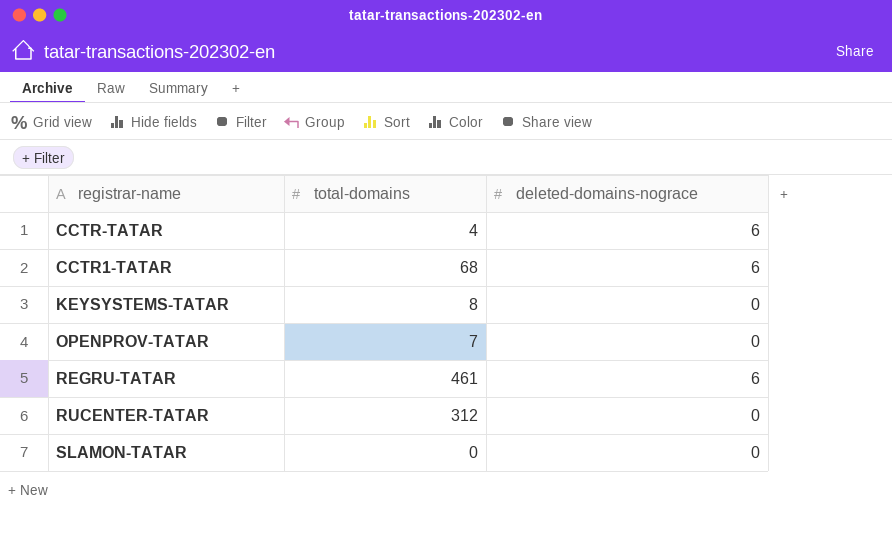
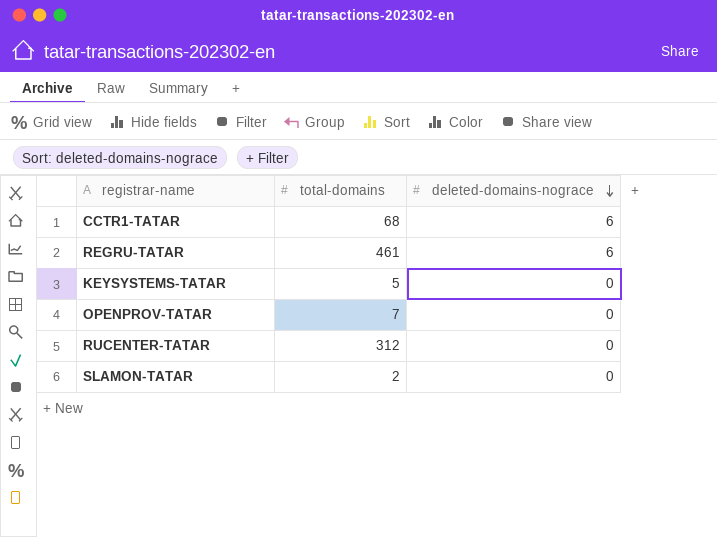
row order: none -> deleted-domains-nograce descending
row CCTR-TATAR: 4 | 6 -> none
KEYSYSTEMS-TATAR | total-domains: 8 -> 5
SLAMON-TATAR | total-domains: 0 -> 2

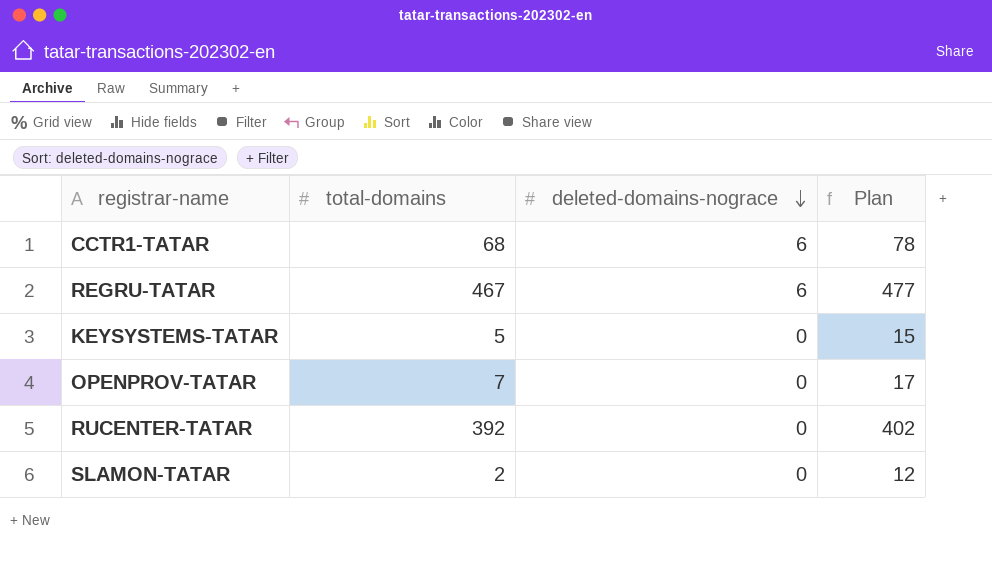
column Plan | formula: none -> [total-domains] + 10
REGRU-TATAR | total-domains: 461 -> 467
RUCENTER-TATAR | total-domains: 312 -> 392

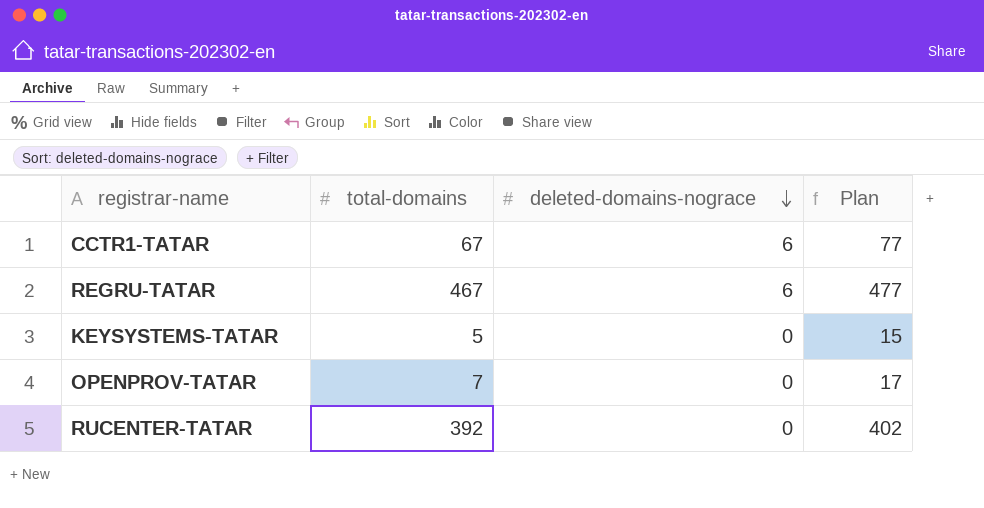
row SLAMON-TATAR: 2 | 0 | 12 -> none
CCTR1-TATAR | total-domains: 68 -> 67
CCTR1-TATAR | Plan: 78 -> 77

